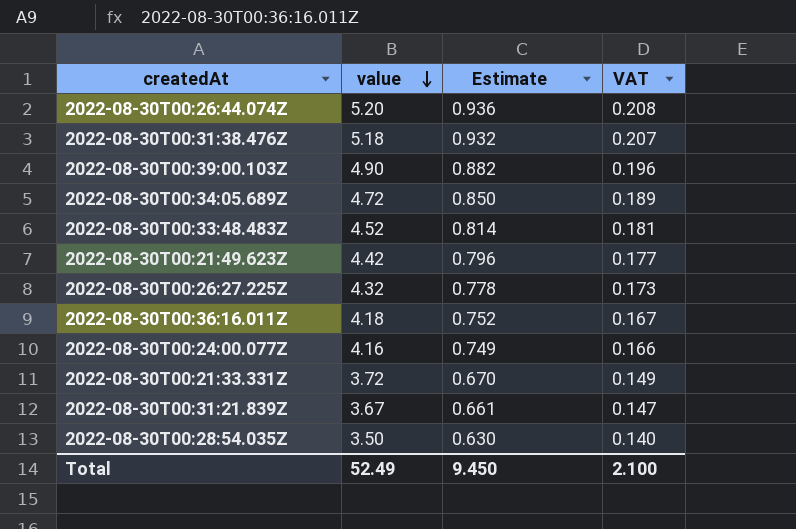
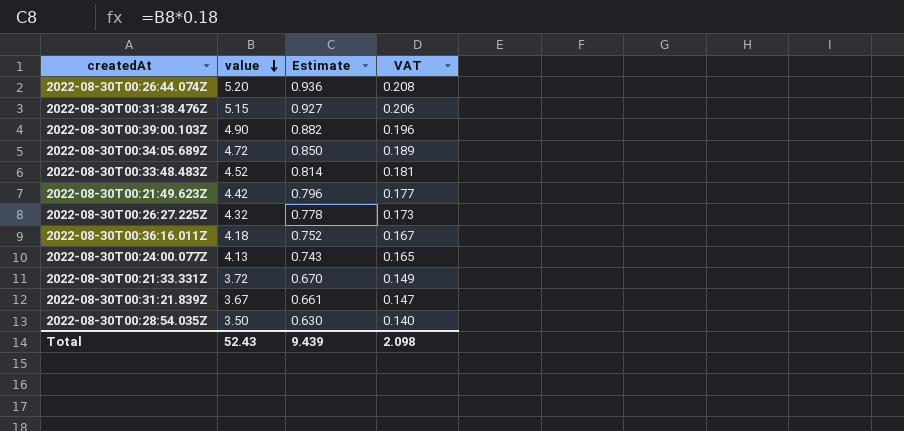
2022-08-30T00:31:38.476Z | value: 5.18 -> 5.15
2022-08-30T00:31:38.476Z | Estimate: 0.932 -> 0.927
2022-08-30T00:31:38.476Z | VAT: 0.207 -> 0.206
2022-08-30T00:24:00.077Z | value: 4.16 -> 4.13
2022-08-30T00:24:00.077Z | Estimate: 0.749 -> 0.743
2022-08-30T00:24:00.077Z | VAT: 0.166 -> 0.165
Total | value: 52.49 -> 52.43
Total | Estimate: 9.450 -> 9.439
Total | VAT: 2.100 -> 2.098

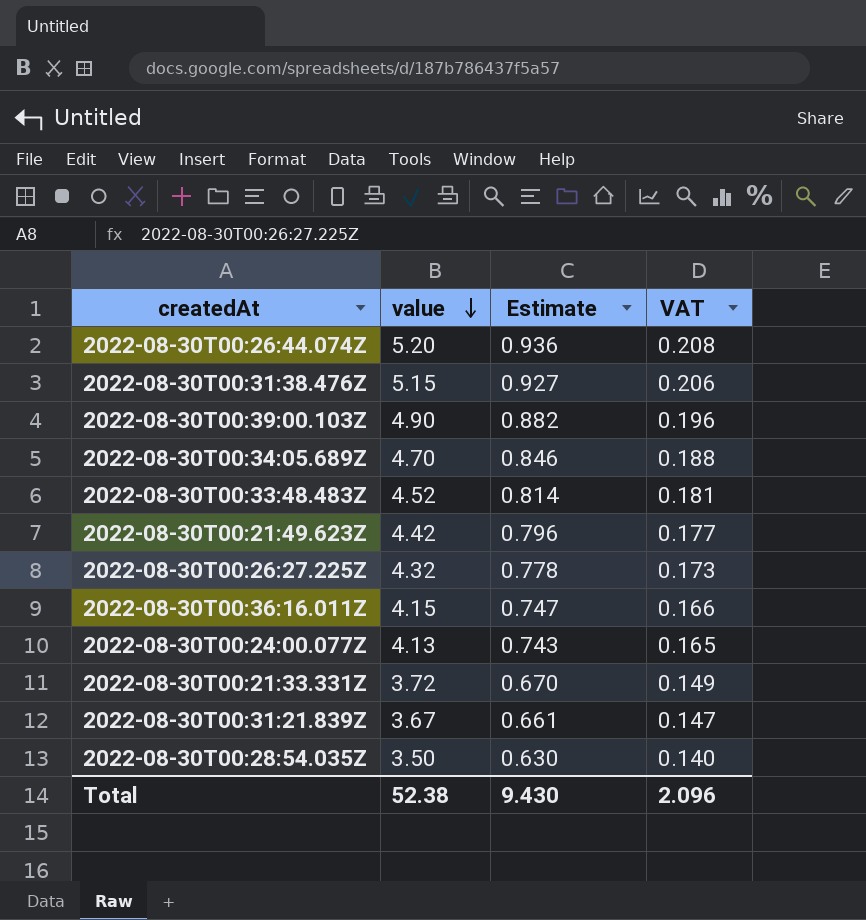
2022-08-30T00:34:05.689Z | value: 4.72 -> 4.70
2022-08-30T00:34:05.689Z | Estimate: 0.850 -> 0.846
2022-08-30T00:34:05.689Z | VAT: 0.189 -> 0.188
2022-08-30T00:36:16.011Z | value: 4.18 -> 4.15
2022-08-30T00:36:16.011Z | Estimate: 0.752 -> 0.747
2022-08-30T00:36:16.011Z | VAT: 0.167 -> 0.166
Total | value: 52.43 -> 52.38
Total | Estimate: 9.439 -> 9.430
Total | VAT: 2.098 -> 2.096

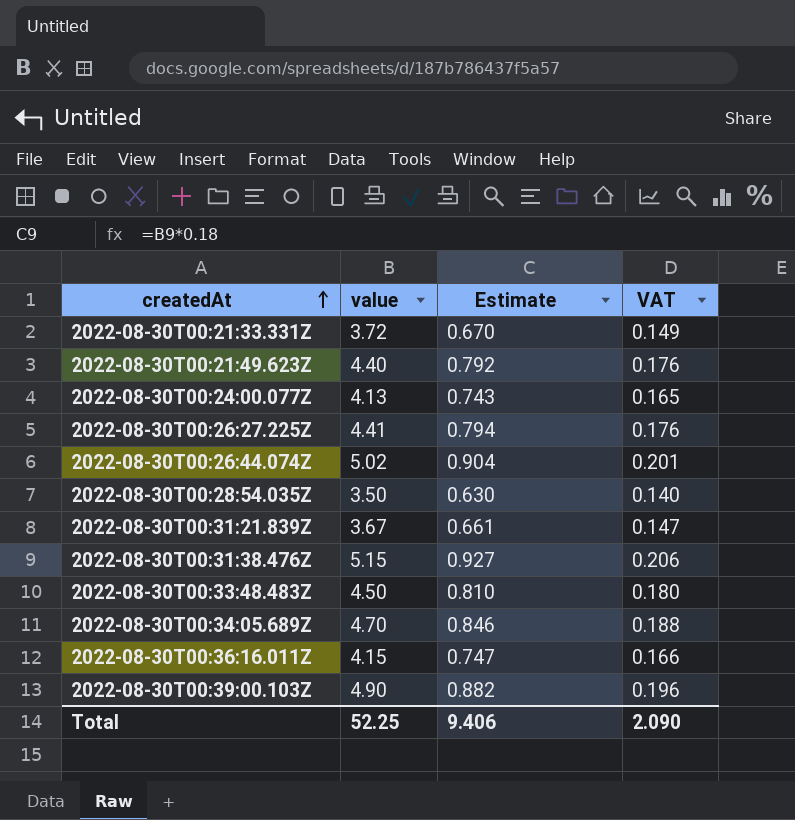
row order: value descending -> createdAt ascending
2022-08-30T00:21:49.623Z | value: 4.42 -> 4.40
2022-08-30T00:21:49.623Z | Estimate: 0.796 -> 0.792
2022-08-30T00:21:49.623Z | VAT: 0.177 -> 0.176
2022-08-30T00:26:27.225Z | value: 4.32 -> 4.41
2022-08-30T00:26:27.225Z | Estimate: 0.778 -> 0.794
2022-08-30T00:26:27.225Z | VAT: 0.173 -> 0.176
2022-08-30T00:26:44.074Z | value: 5.20 -> 5.02
2022-08-30T00:26:44.074Z | Estimate: 0.936 -> 0.904
2022-08-30T00:26:44.074Z | VAT: 0.208 -> 0.201
2022-08-30T00:33:48.483Z | value: 4.52 -> 4.50
2022-08-30T00:33:48.483Z | Estimate: 0.814 -> 0.810
2022-08-30T00:33:48.483Z | VAT: 0.181 -> 0.180
Total | value: 52.38 -> 52.25
Total | Estimate: 9.430 -> 9.406
Total | VAT: 2.096 -> 2.090

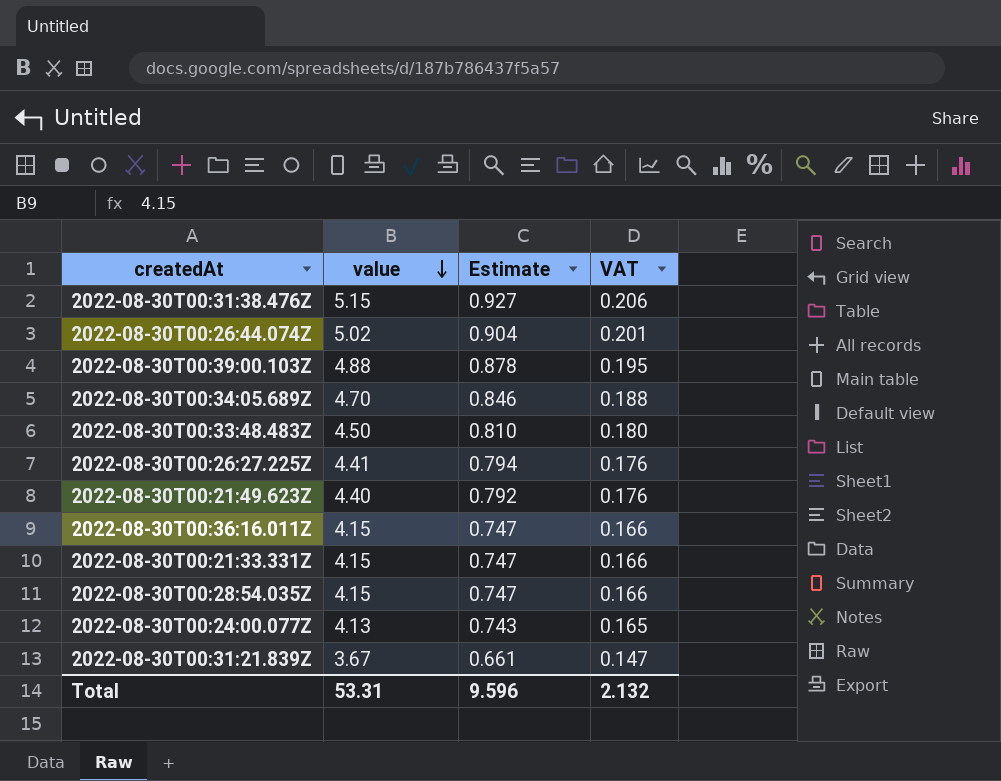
row order: createdAt ascending -> value descending
2022-08-30T00:39:00.103Z | value: 4.90 -> 4.88
2022-08-30T00:39:00.103Z | Estimate: 0.882 -> 0.878
2022-08-30T00:39:00.103Z | VAT: 0.196 -> 0.195
2022-08-30T00:21:33.331Z | value: 3.72 -> 4.15
2022-08-30T00:21:33.331Z | Estimate: 0.670 -> 0.747
2022-08-30T00:21:33.331Z | VAT: 0.149 -> 0.166
2022-08-30T00:28:54.035Z | value: 3.50 -> 4.15
2022-08-30T00:28:54.035Z | Estimate: 0.630 -> 0.747
2022-08-30T00:28:54.035Z | VAT: 0.140 -> 0.166
Total | value: 52.25 -> 53.31
Total | Estimate: 9.406 -> 9.596
Total | VAT: 2.090 -> 2.132

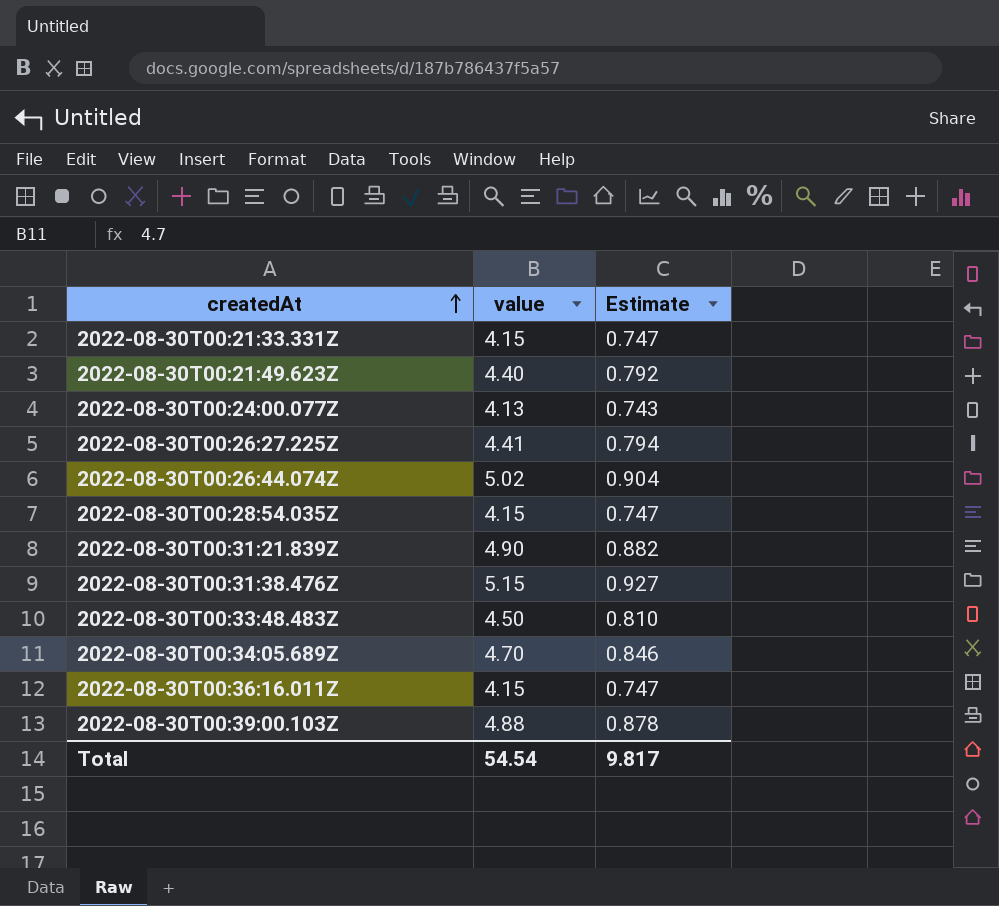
row order: value descending -> createdAt ascending
column VAT | formula: [value] * 0.04 -> none
2022-08-30T00:31:21.839Z | value: 3.67 -> 4.90
2022-08-30T00:31:21.839Z | Estimate: 0.661 -> 0.882
Total | value: 53.31 -> 54.54
Total | Estimate: 9.596 -> 9.817

